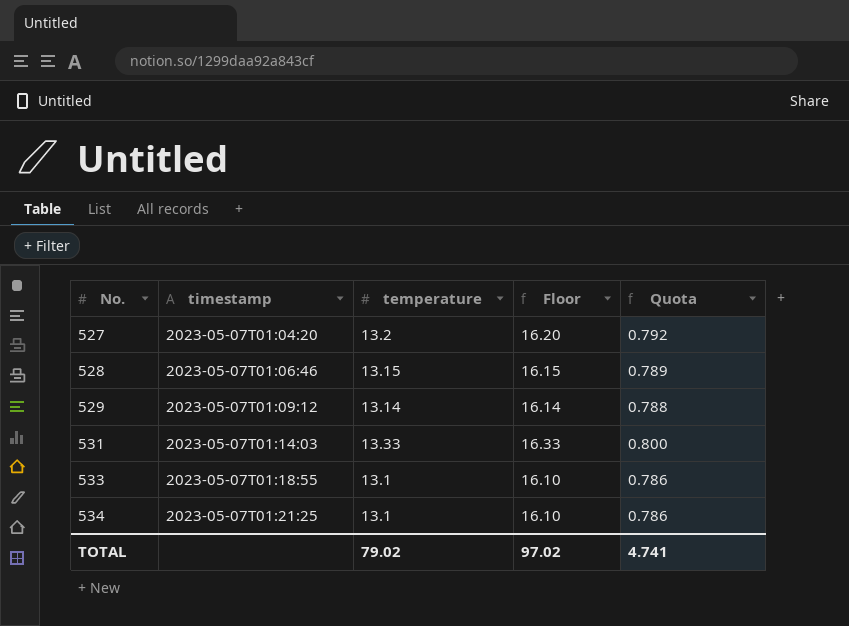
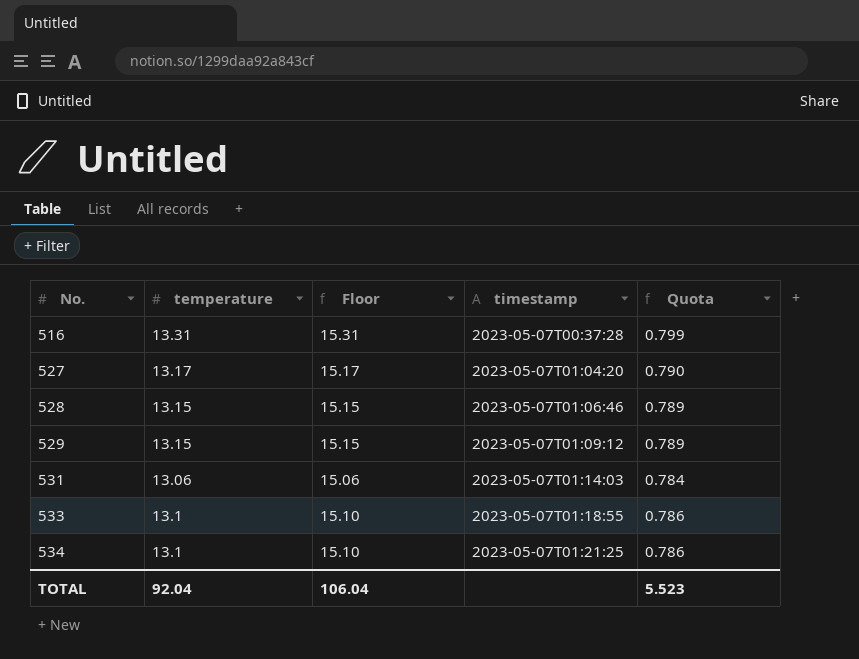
column Floor | formula: [temperature] + 3 -> [temperature] + 2
column timestamp | position: 2 -> 4
row 516: none -> 13.31 | 15.31 | 2023-05-07T00:37:28 | 0.799
527 | temperature: 13.2 -> 13.17
527 | Quota: 0.792 -> 0.790
529 | temperature: 13.14 -> 13.15
529 | Quota: 0.788 -> 0.789
531 | temperature: 13.33 -> 13.06
531 | Quota: 0.800 -> 0.784
TOTAL | temperature: 79.02 -> 92.04
TOTAL | Floor: 97.02 -> 106.04
TOTAL | Quota: 4.741 -> 5.523

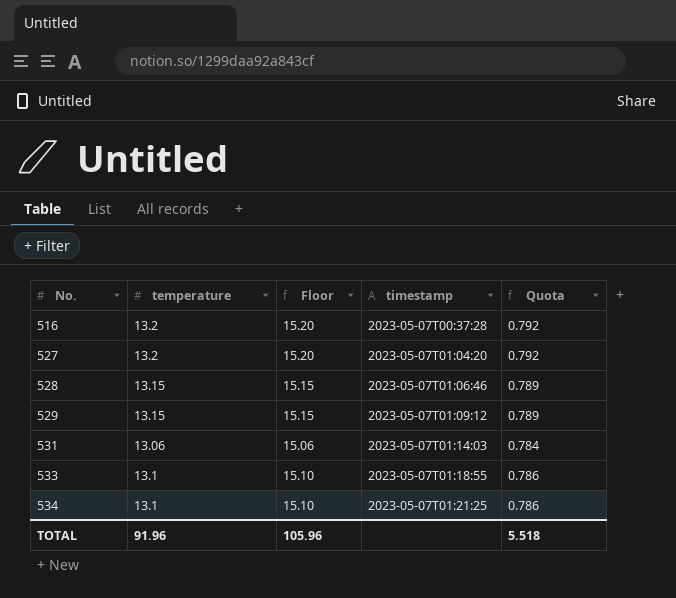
516 | temperature: 13.31 -> 13.2
516 | Floor: 15.31 -> 15.20
516 | Quota: 0.799 -> 0.792
527 | temperature: 13.17 -> 13.2
527 | Floor: 15.17 -> 15.20
527 | Quota: 0.790 -> 0.792
TOTAL | temperature: 92.04 -> 91.96
TOTAL | Floor: 106.04 -> 105.96
TOTAL | Quota: 5.523 -> 5.518

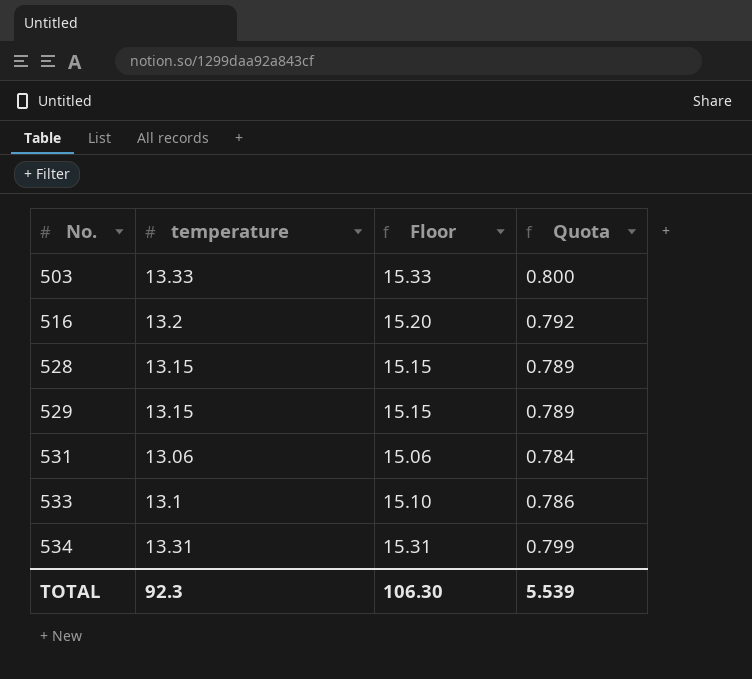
column timestamp | position: 4 -> none
row 527: 13.2 | 15.20 | 2023-05-07T01:04:20 | 0.792 -> none
row 503: none -> 13.33 | 15.33 | 0.800
534 | temperature: 13.1 -> 13.31
534 | Floor: 15.10 -> 15.31
534 | Quota: 0.786 -> 0.799
TOTAL | temperature: 91.96 -> 92.3
TOTAL | Floor: 105.96 -> 106.30
TOTAL | Quota: 5.518 -> 5.539

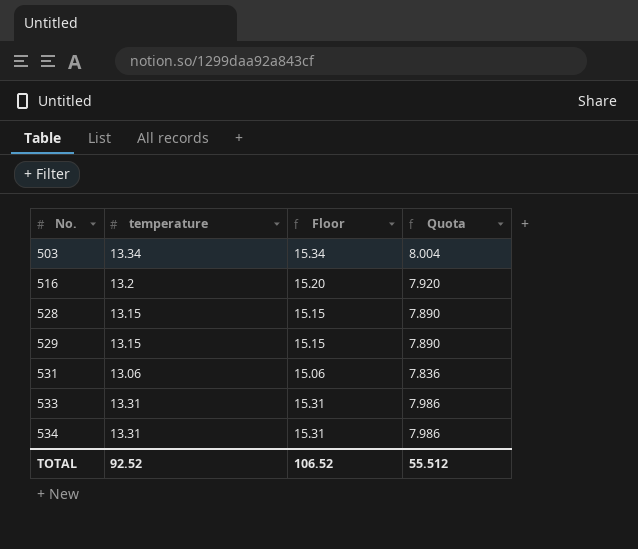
column Quota | formula: [temperature] * 0.06 -> [temperature] * 0.6
503 | temperature: 13.33 -> 13.34
503 | Floor: 15.33 -> 15.34
533 | temperature: 13.1 -> 13.31
533 | Floor: 15.10 -> 15.31
TOTAL | temperature: 92.3 -> 92.52
TOTAL | Floor: 106.30 -> 106.52
TOTAL | Quota: 5.539 -> 55.512

